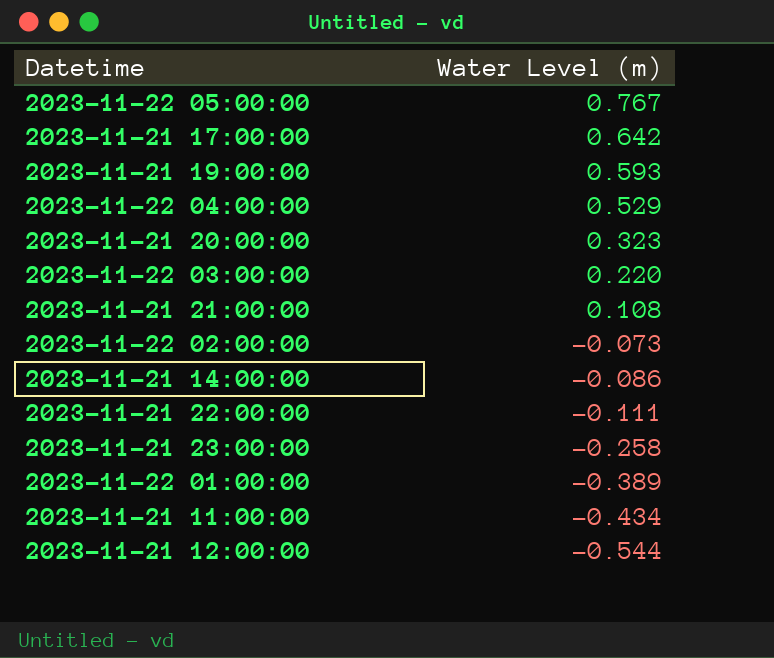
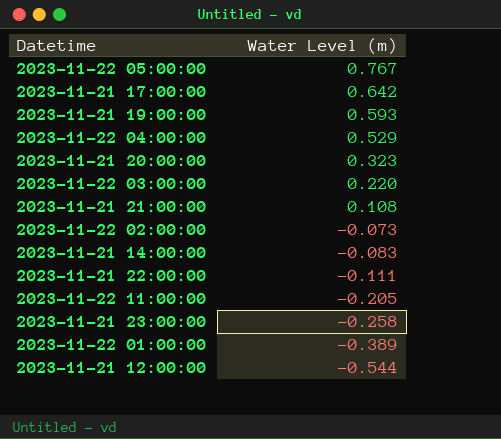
row 2023-11-21 11:00:00: -0.434 -> none
2023-11-21 14:00:00 | Water Level (m): -0.086 -> -0.083
row 2023-11-22 11:00:00: none -> -0.205

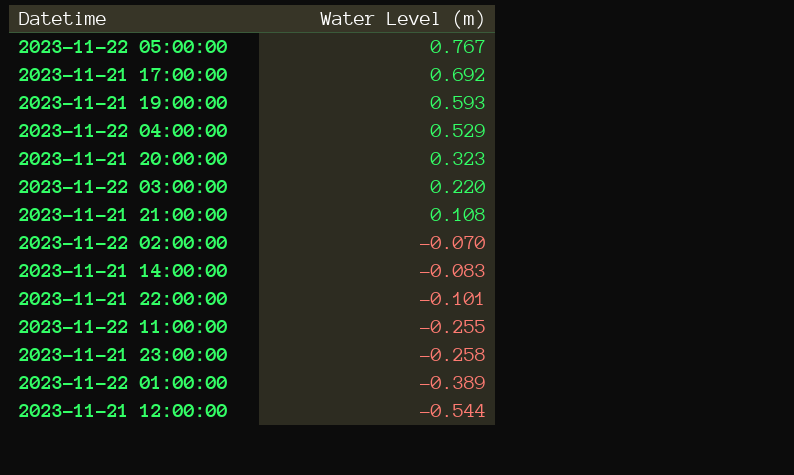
2023-11-21 17:00:00 | Water Level (m): 0.642 -> 0.692
2023-11-22 02:00:00 | Water Level (m): -0.073 -> -0.070
2023-11-21 22:00:00 | Water Level (m): -0.111 -> -0.101
2023-11-22 11:00:00 | Water Level (m): -0.205 -> -0.255

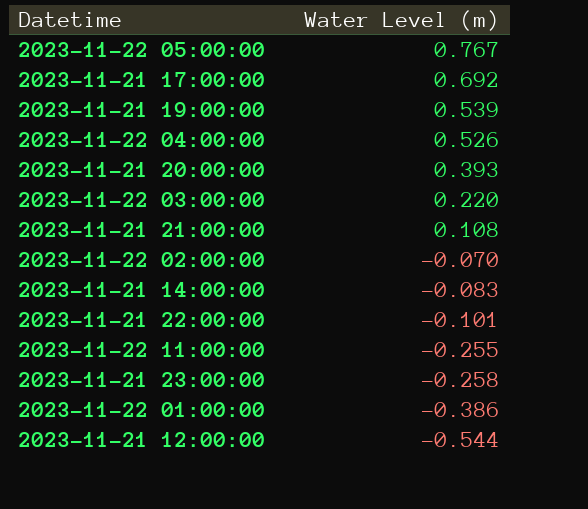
2023-11-21 19:00:00 | Water Level (m): 0.593 -> 0.539
2023-11-22 04:00:00 | Water Level (m): 0.529 -> 0.526
2023-11-21 20:00:00 | Water Level (m): 0.323 -> 0.393
2023-11-22 01:00:00 | Water Level (m): -0.389 -> -0.386

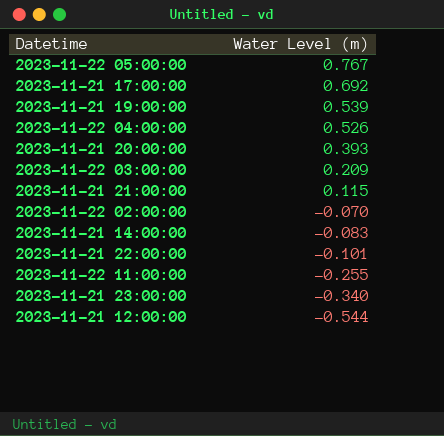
row 2023-11-22 01:00:00: -0.386 -> none
2023-11-22 03:00:00 | Water Level (m): 0.220 -> 0.209
2023-11-21 21:00:00 | Water Level (m): 0.108 -> 0.115
2023-11-21 23:00:00 | Water Level (m): -0.258 -> -0.340

